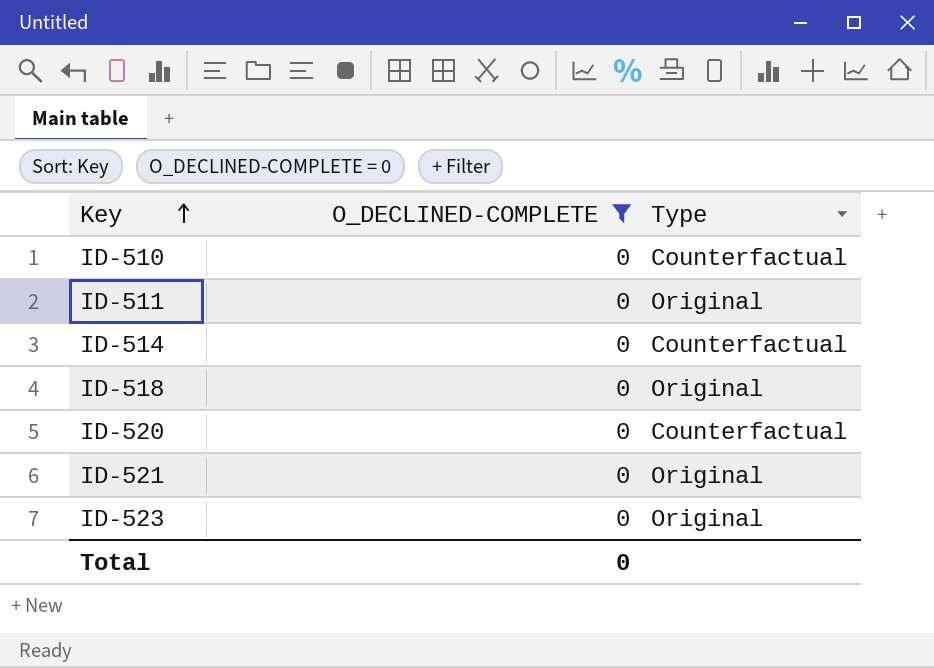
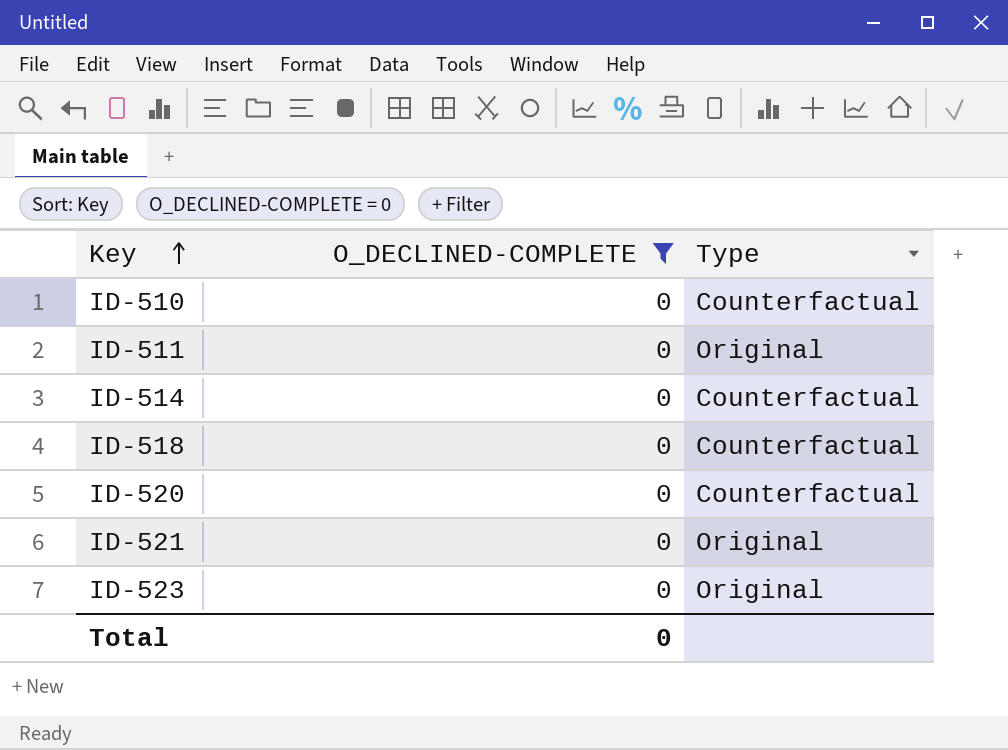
ID-518 | Type: Original -> Counterfactual

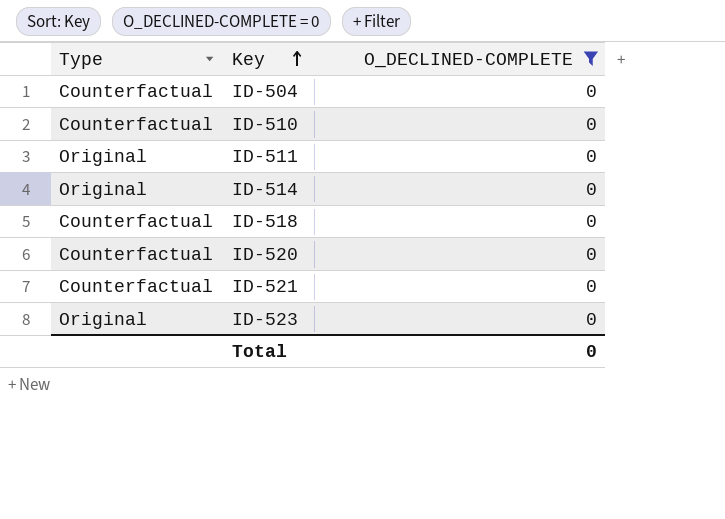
column Type | position: 3 -> 1
row ID-504: none -> Counterfactual | 0
ID-514 | Type: Counterfactual -> Original
ID-521 | Type: Original -> Counterfactual

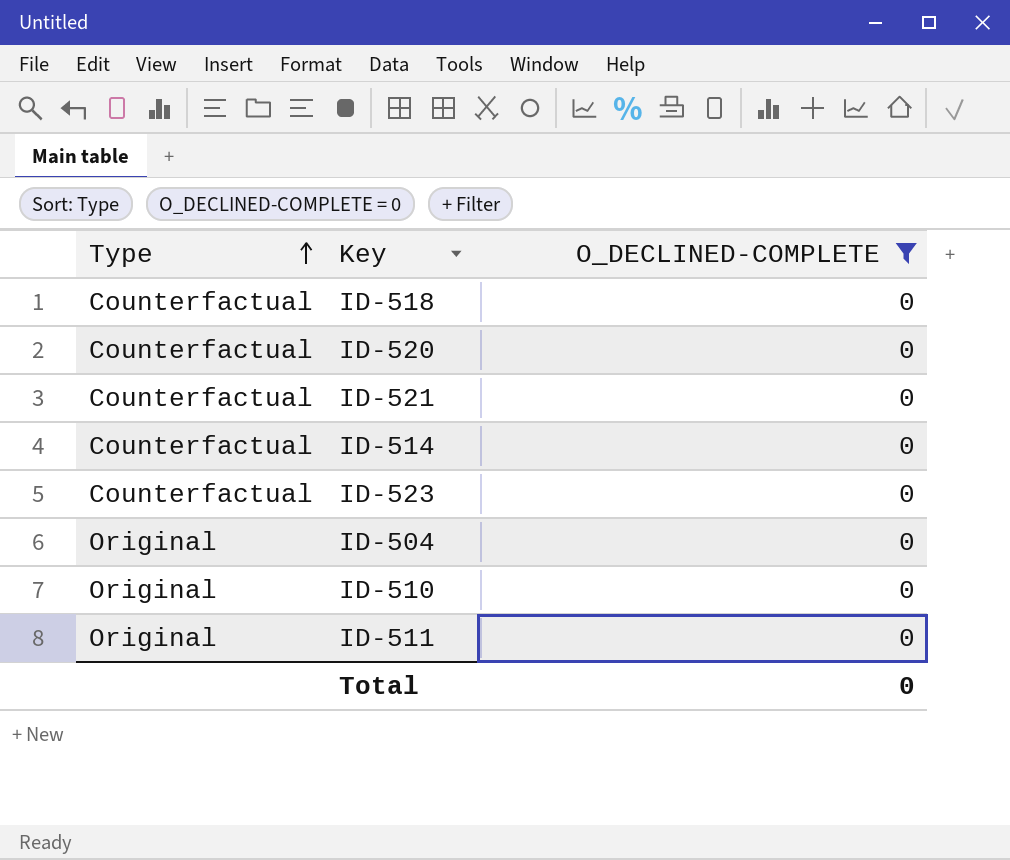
row order: Key ascending -> Type ascending
ID-514 | Type: Original -> Counterfactual
ID-523 | Type: Original -> Counterfactual
ID-504 | Type: Counterfactual -> Original
ID-510 | Type: Counterfactual -> Original

